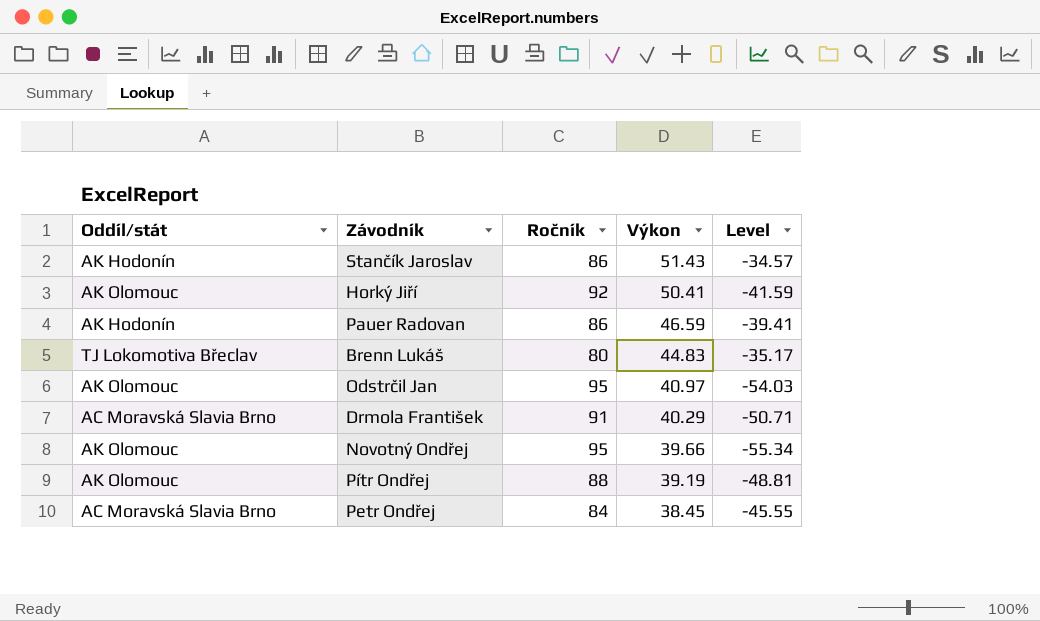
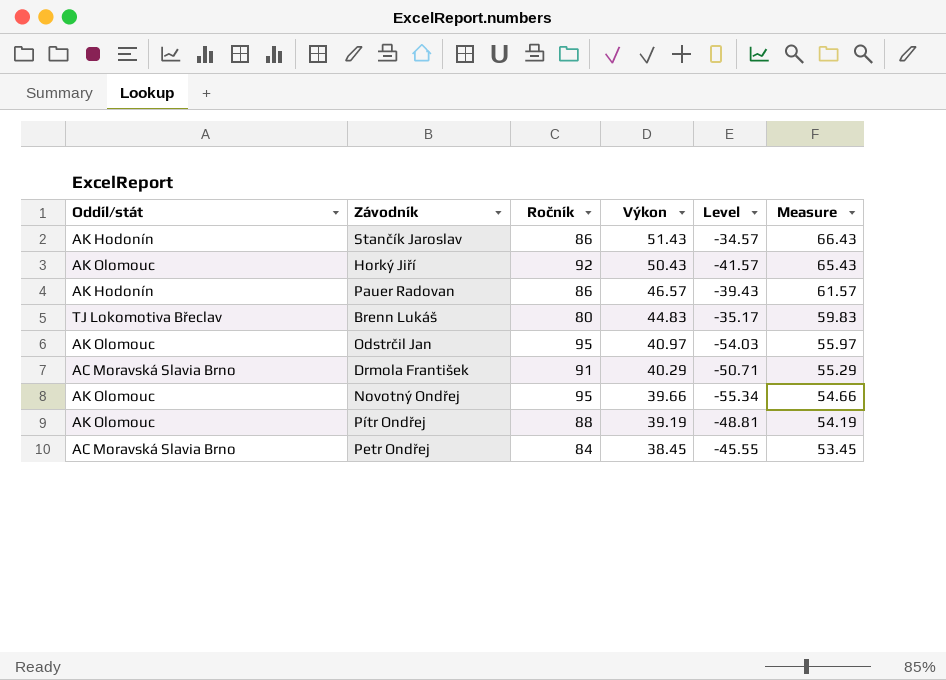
column Measure | formula: none -> [Výkon] + 15
Horký Jiří | Výkon: 50.41 -> 50.43
Horký Jiří | Level: -41.59 -> -41.57
Pauer Radovan | Výkon: 46.59 -> 46.57
Pauer Radovan | Level: -39.41 -> -39.43

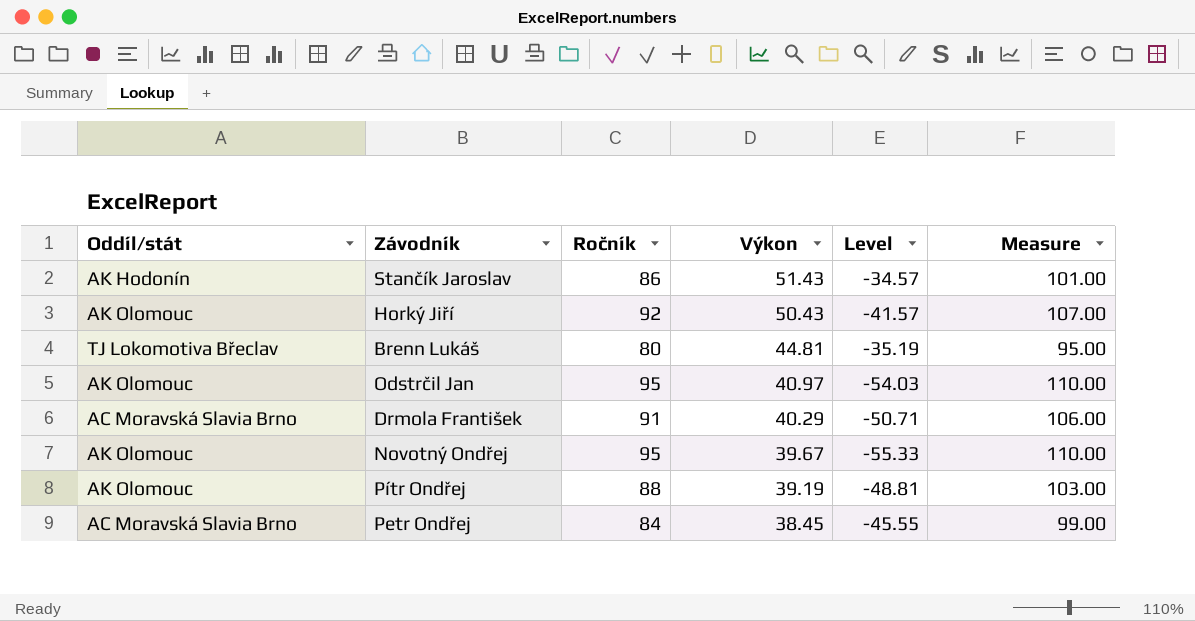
column Measure | formula: [Výkon] + 15 -> [Ročník] + 15
row Pauer Radovan: AK Hodonín | 86 | 46.57 | -39.43 | 61.57 -> none
Brenn Lukáš | Výkon: 44.83 -> 44.81
Brenn Lukáš | Level: -35.17 -> -35.19
Novotný Ondřej | Výkon: 39.66 -> 39.67
Novotný Ondřej | Level: -55.34 -> -55.33

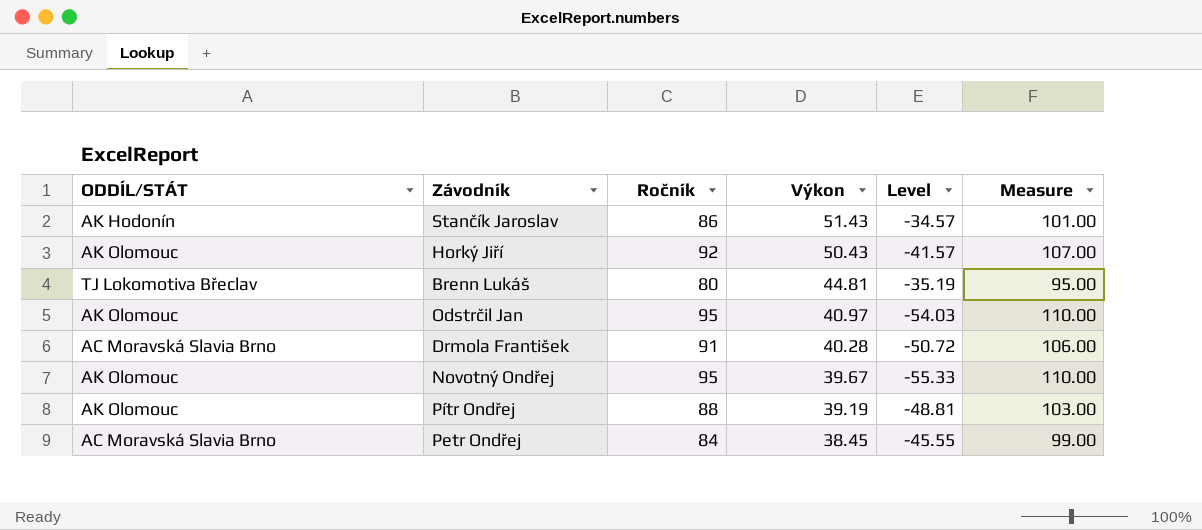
column name: Oddíl/stát -> ODDÍL/STÁT
Drmola František | Výkon: 40.29 -> 40.28
Drmola František | Level: -50.71 -> -50.72

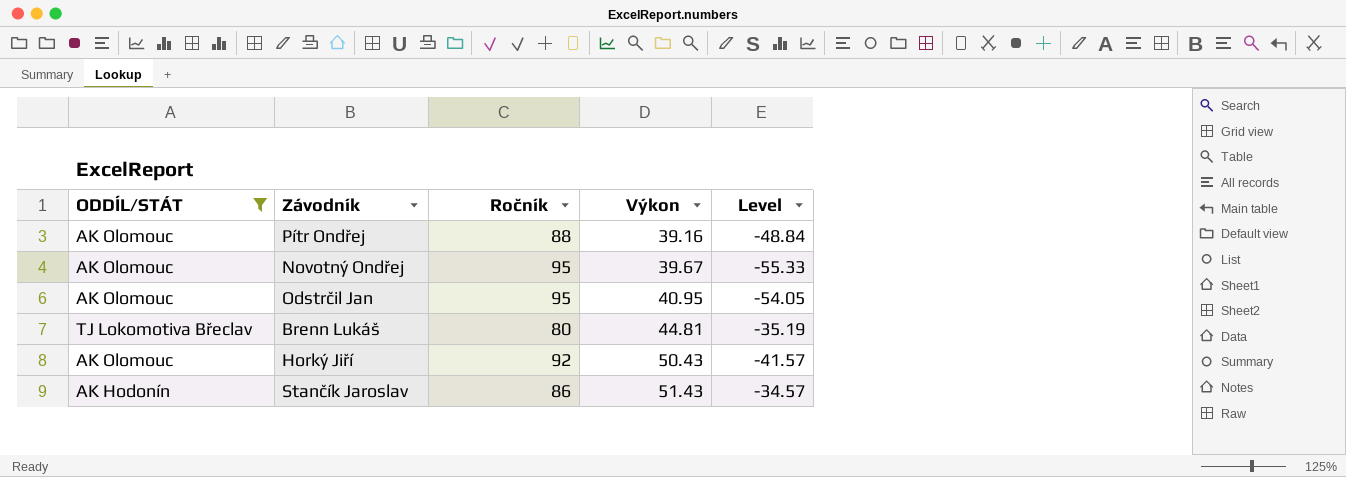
filter: none -> ODDÍL/STÁT != AC Moravská Slavia Brno
row order: Výkon descending -> Výkon ascending
column Measure | formula: [Ročník] + 15 -> none
Pítr Ondřej | Výkon: 39.19 -> 39.16
Pítr Ondřej | Level: -48.81 -> -48.84
Odstrčil Jan | Výkon: 40.97 -> 40.95
Odstrčil Jan | Level: -54.03 -> -54.05

